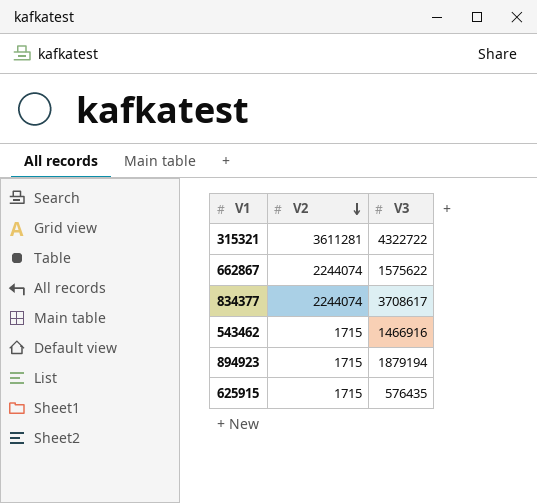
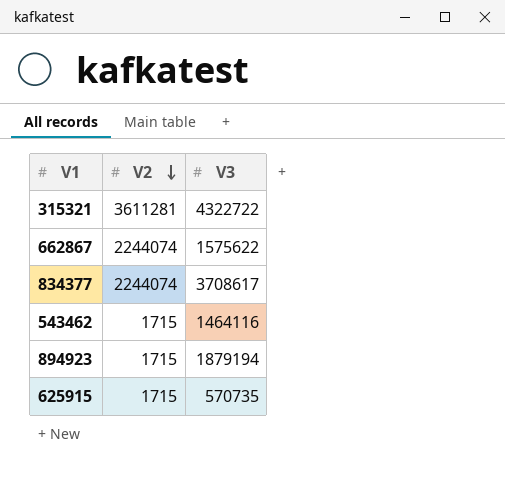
543462 | V3: 1466916 -> 1464116
625915 | V3: 576435 -> 570735

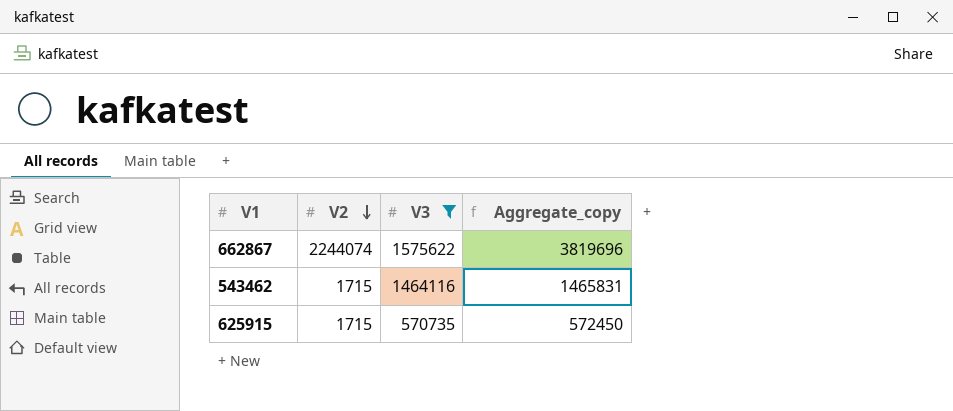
filter: none -> V3 <= 1575622
column Aggregate_copy | formula: none -> [V2] + [V3]

